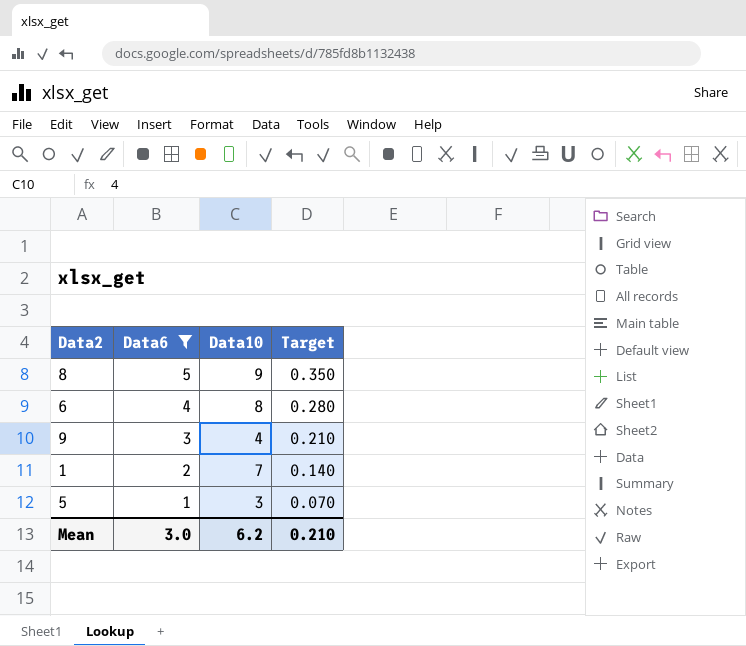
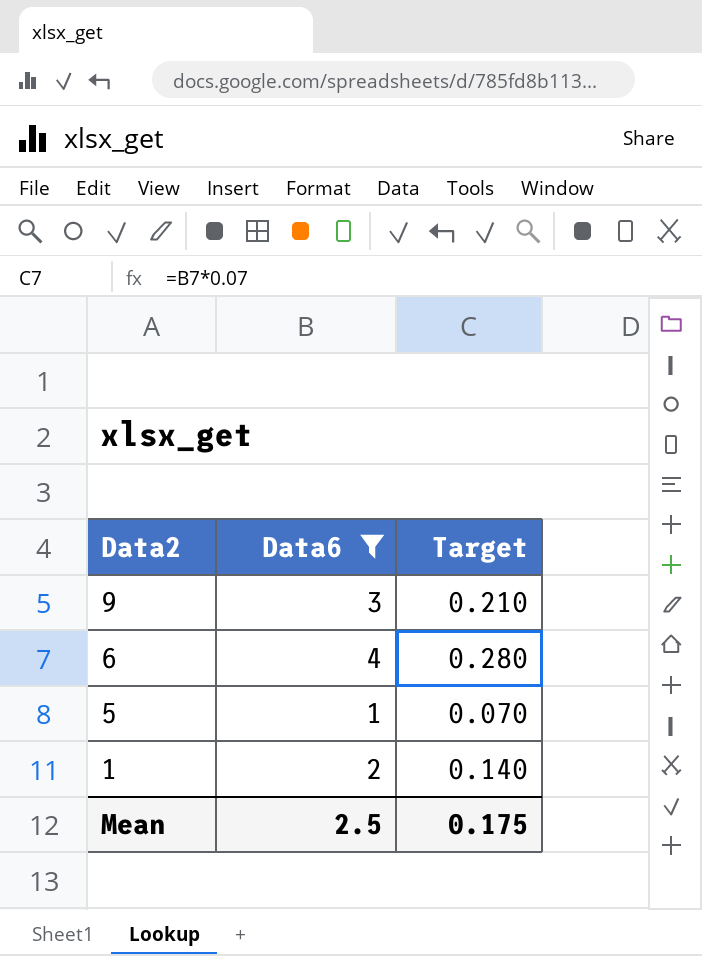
row order: Data6 descending -> Data2 descending
column Data10 | position: 3 -> none
row 8: 5 | 9 | 0.350 -> none
Mean | Data6: 3.0 -> 2.5
Mean | Target: 0.210 -> 0.175

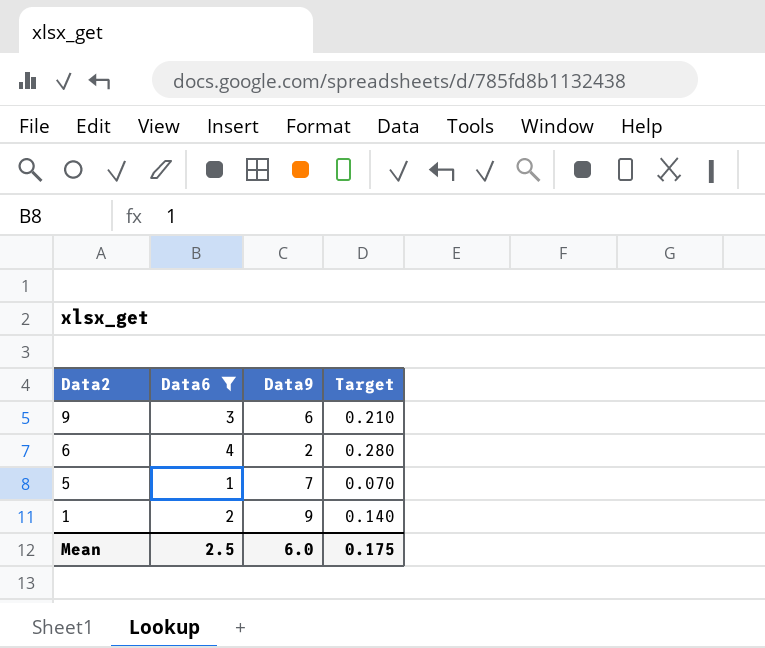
column Data9 | position: none -> 3

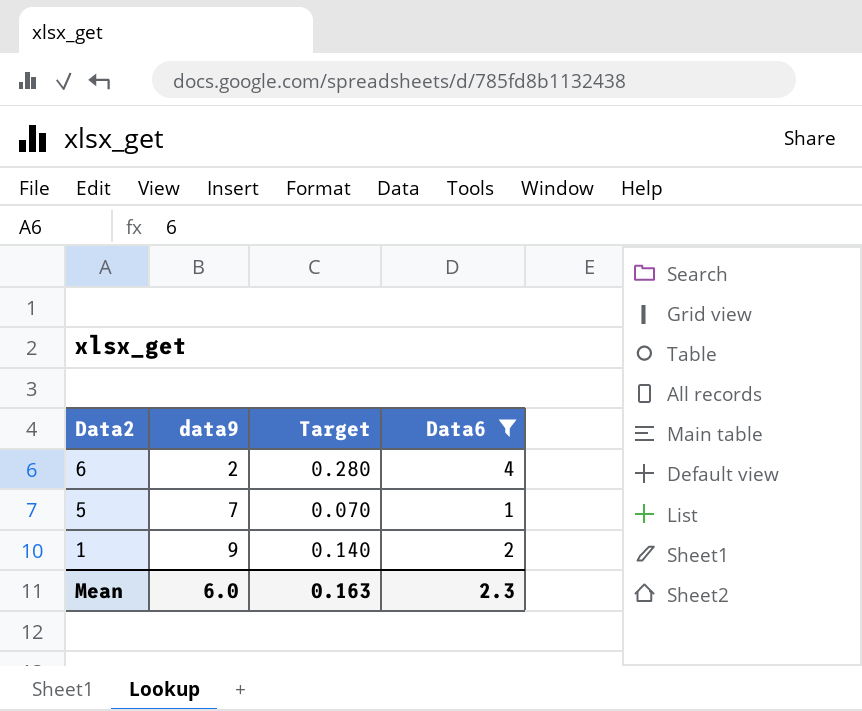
column name: Data9 -> data9
column Data6 | position: 2 -> 4
row 9: 3 | 6 | 0.210 -> none
Mean | Target: 0.175 -> 0.163
Mean | Data6: 2.5 -> 2.3

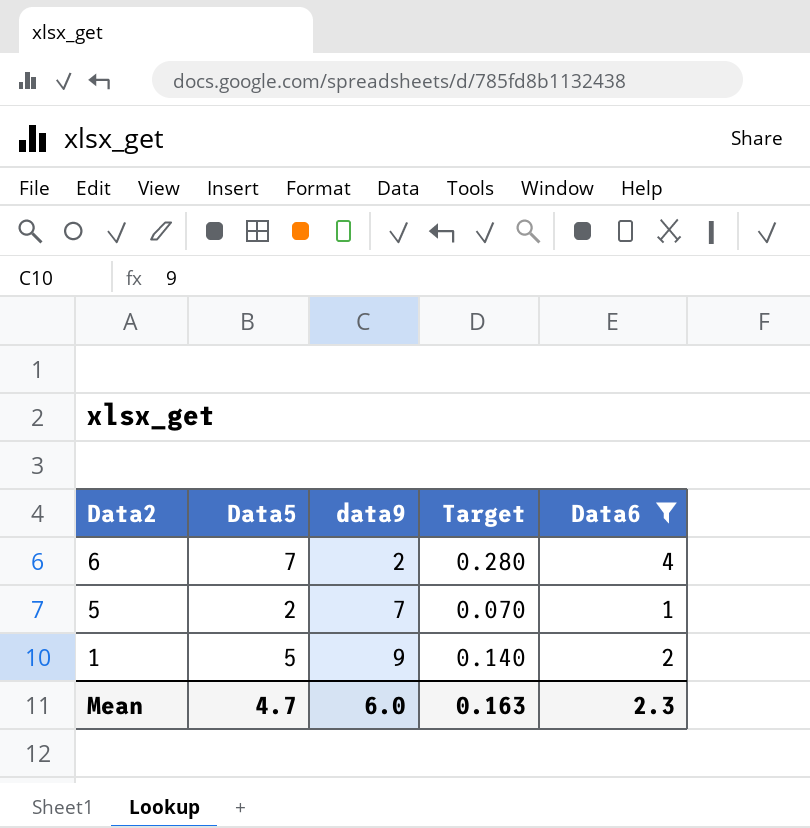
column Data5 | position: none -> 2

